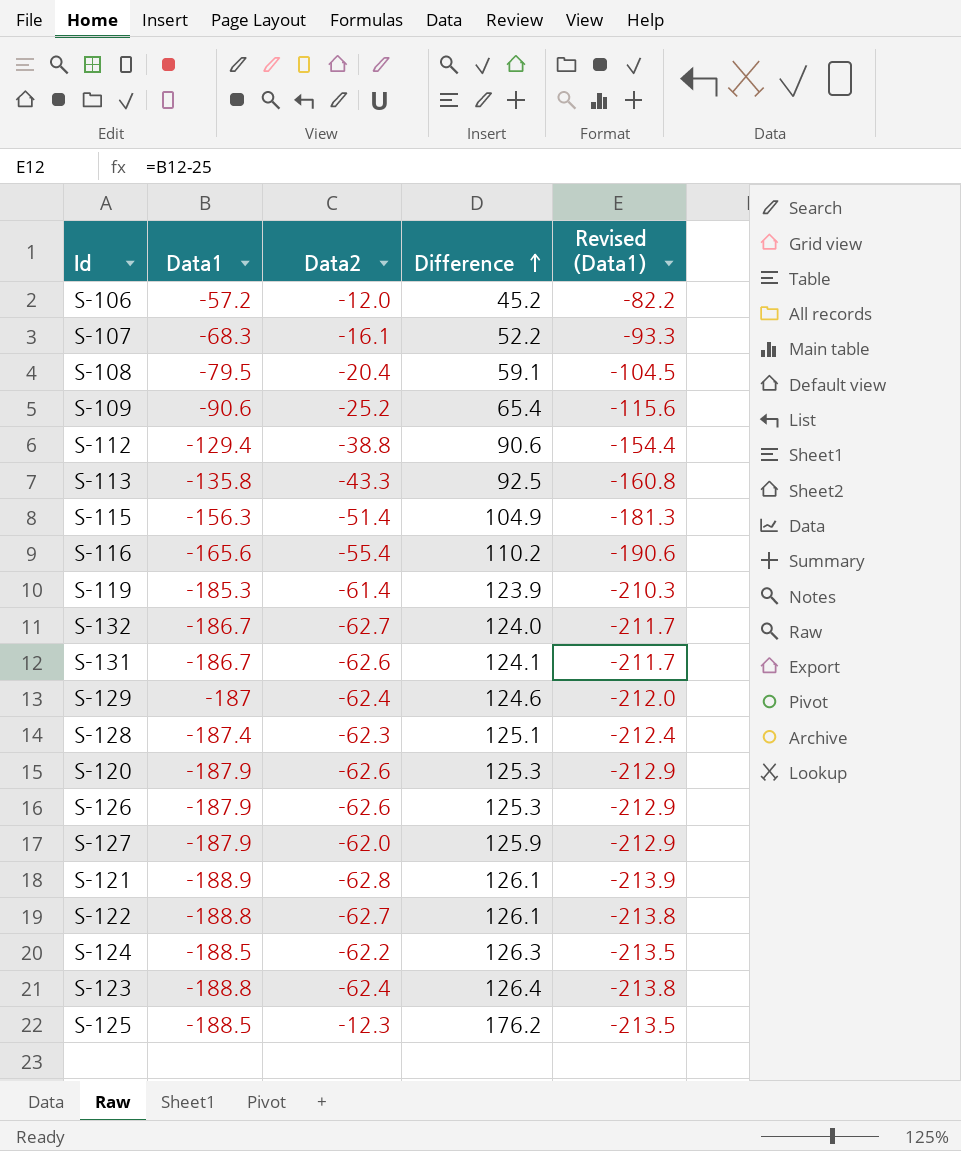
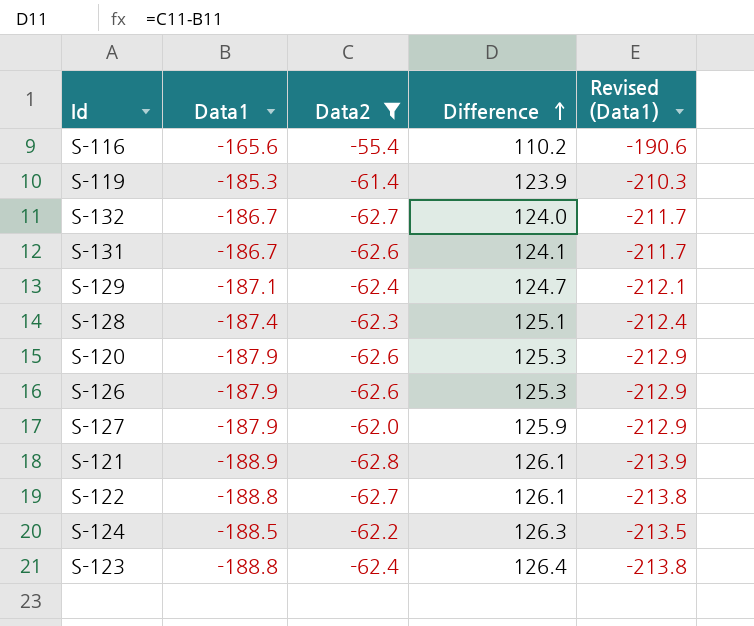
filter: none -> Data2 <= -55.4
S-129 | Data1: -187 -> -187.1
S-129 | Difference: 124.6 -> 124.7
S-129 | Revised (Data1): -212.0 -> -212.1

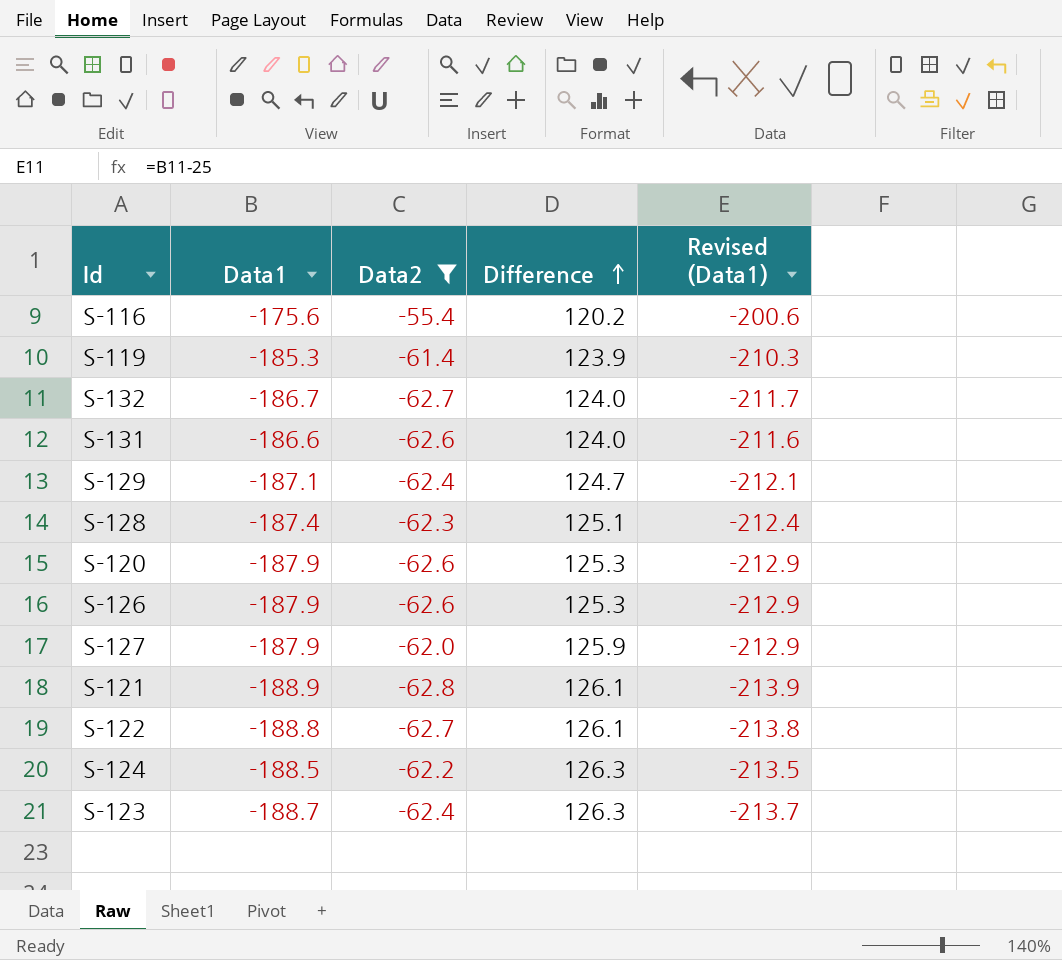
S-116 | Data1: -165.6 -> -175.6
S-116 | Difference: 110.2 -> 120.2
S-116 | Revised (Data1): -190.6 -> -200.6
S-131 | Data1: -186.7 -> -186.6
S-131 | Difference: 124.1 -> 124.0
S-131 | Revised (Data1): -211.7 -> -211.6
S-123 | Data1: -188.8 -> -188.7
S-123 | Difference: 126.4 -> 126.3
S-123 | Revised (Data1): -213.8 -> -213.7

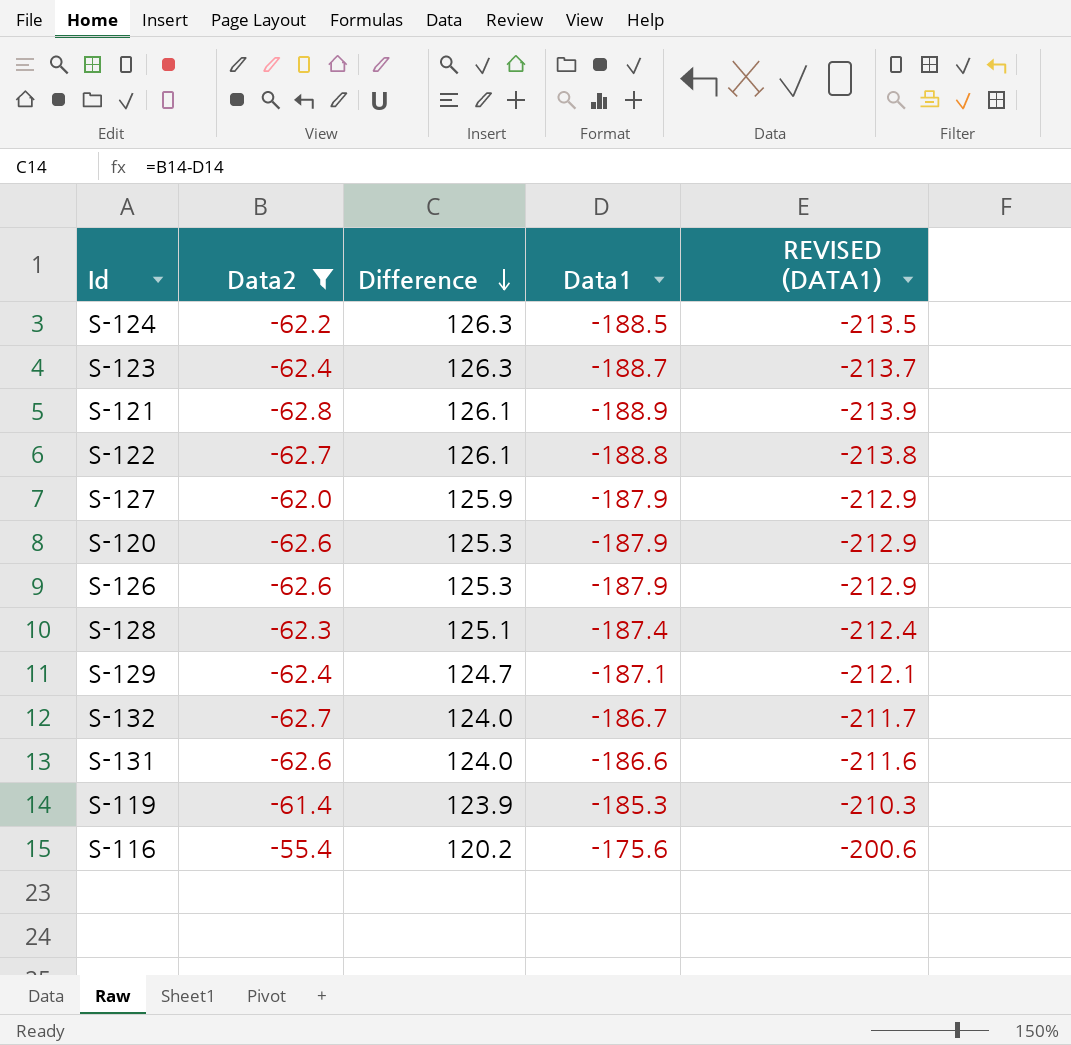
row order: Difference ascending -> Difference descending
column Data1 | position: 2 -> 4
column name: Revised (Data1) -> REVISED (DATA1)

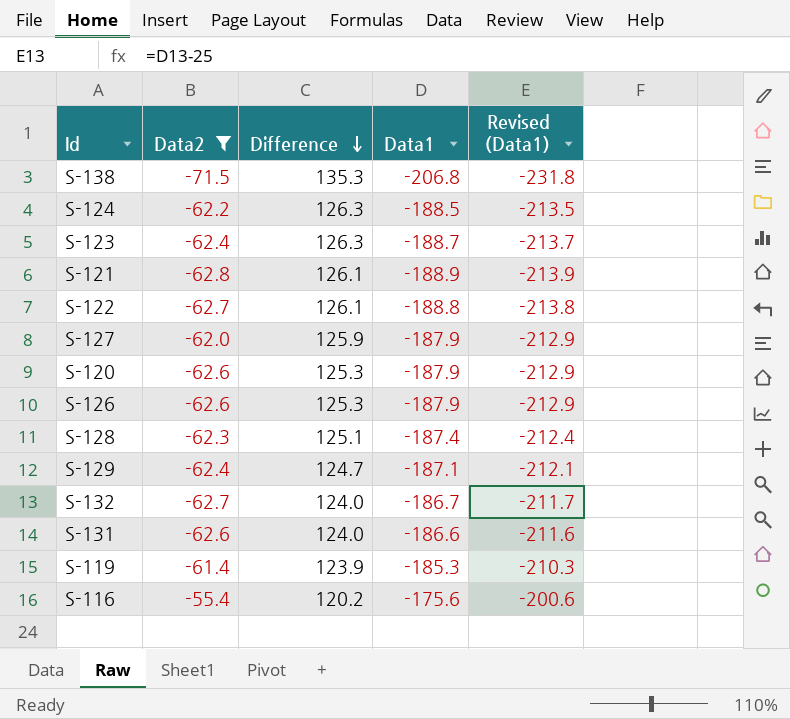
column name: REVISED (DATA1) -> Revised (Data1)
row S-138: none -> -71.5 | 135.3 | -206.8 | -231.8

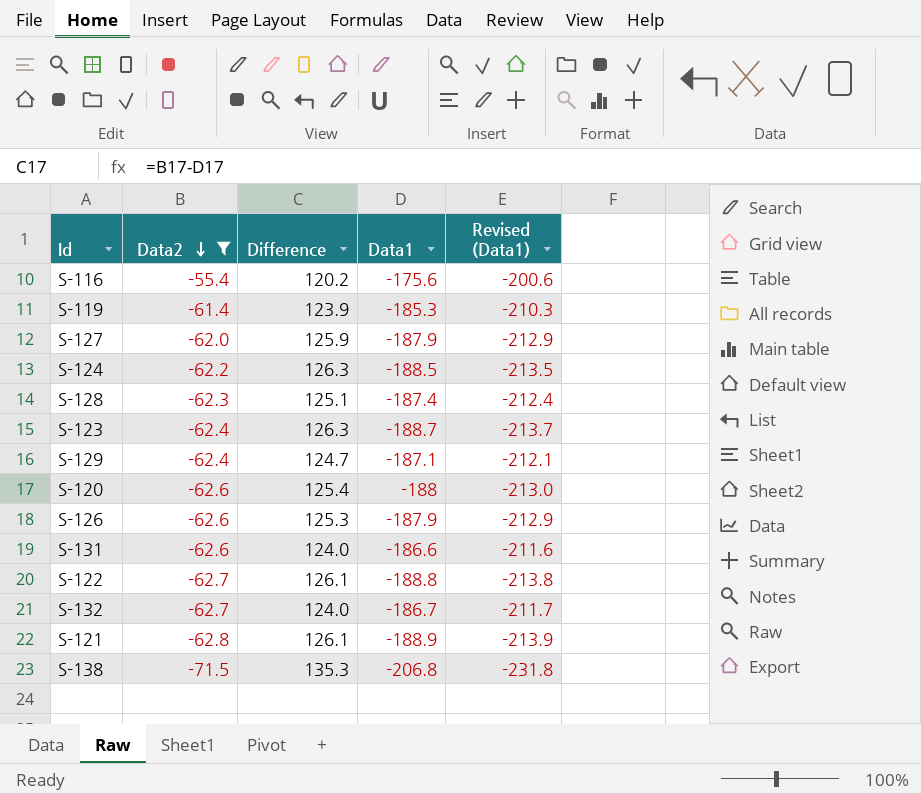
row order: Difference descending -> Data2 descending
S-120 | Difference: 125.3 -> 125.4
S-120 | Data1: -187.9 -> -188
S-120 | Revised (Data1): -212.9 -> -213.0

